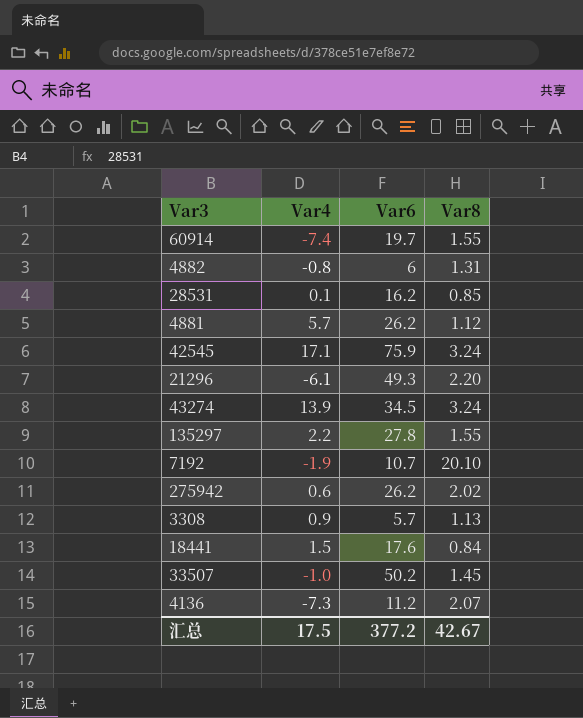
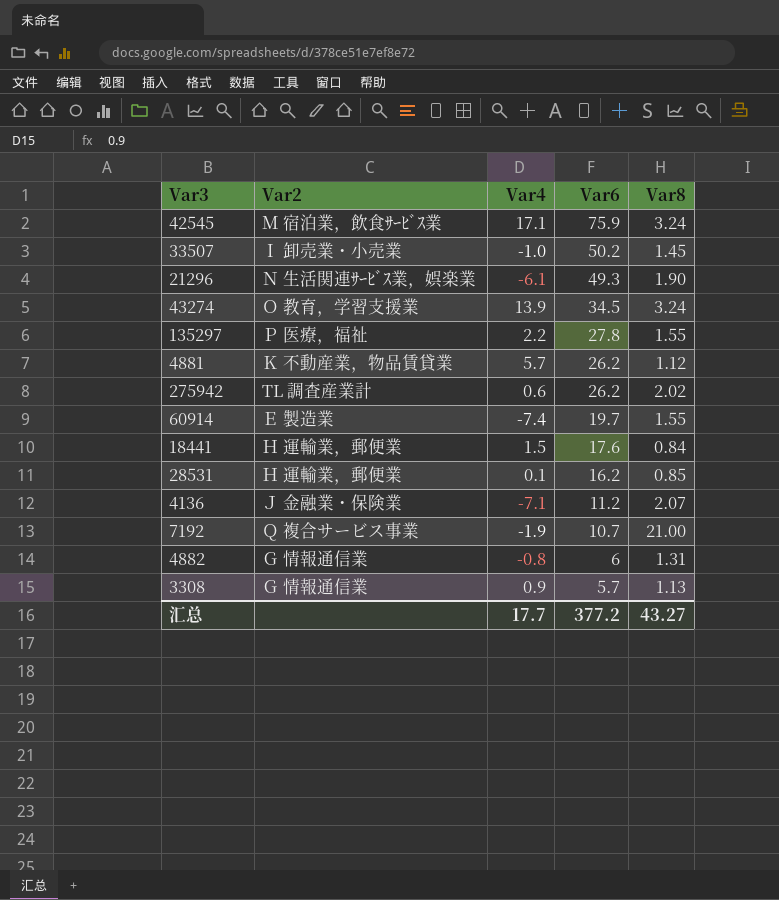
row order: none -> Var6 descending
column Var2 | position: none -> 2
21296 | Var8: 2.20 -> 1.90
4136 | Var4: -7.3 -> -7.1
7192 | Var8: 20.10 -> 21.00
汇总 | Var4: 17.5 -> 17.7
汇总 | Var8: 42.67 -> 43.27

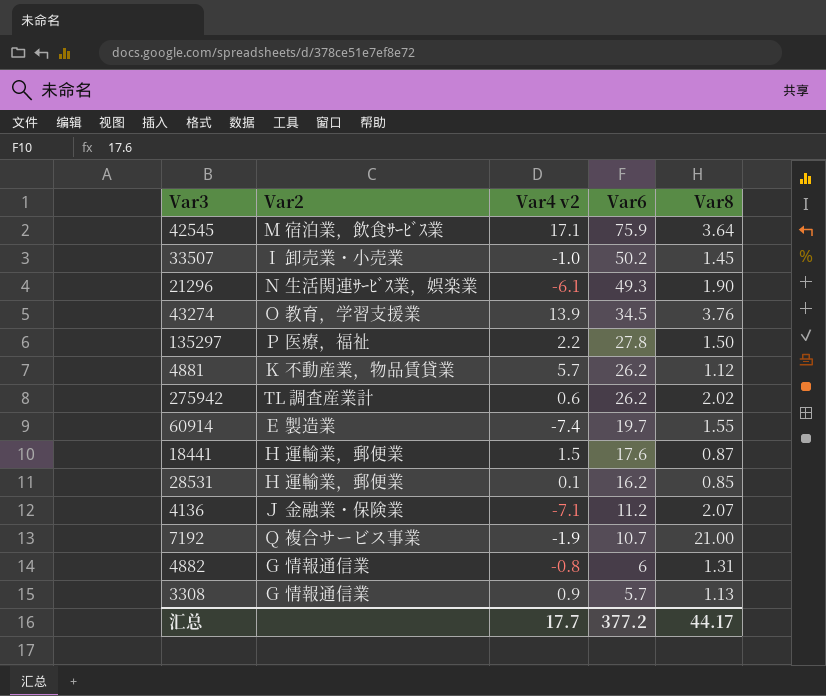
column name: Var4 -> Var4 v2
42545 | Var8: 3.24 -> 3.64
43274 | Var8: 3.24 -> 3.76
135297 | Var8: 1.55 -> 1.50
18441 | Var8: 0.84 -> 0.87
汇总 | Var8: 43.27 -> 44.17

